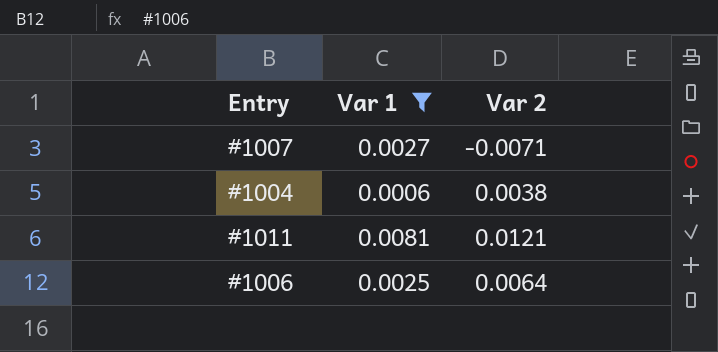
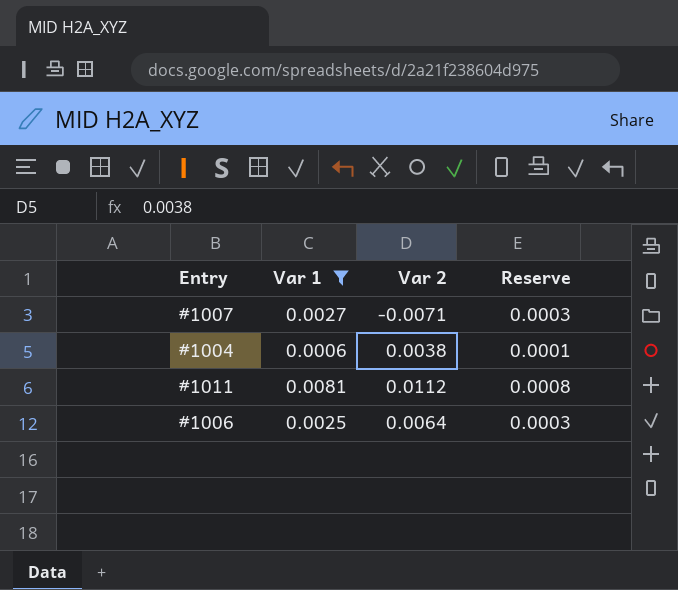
column Reserve | formula: none -> [Var 1] * 0.1
#1011 | Var 2: 0.0121 -> 0.0112

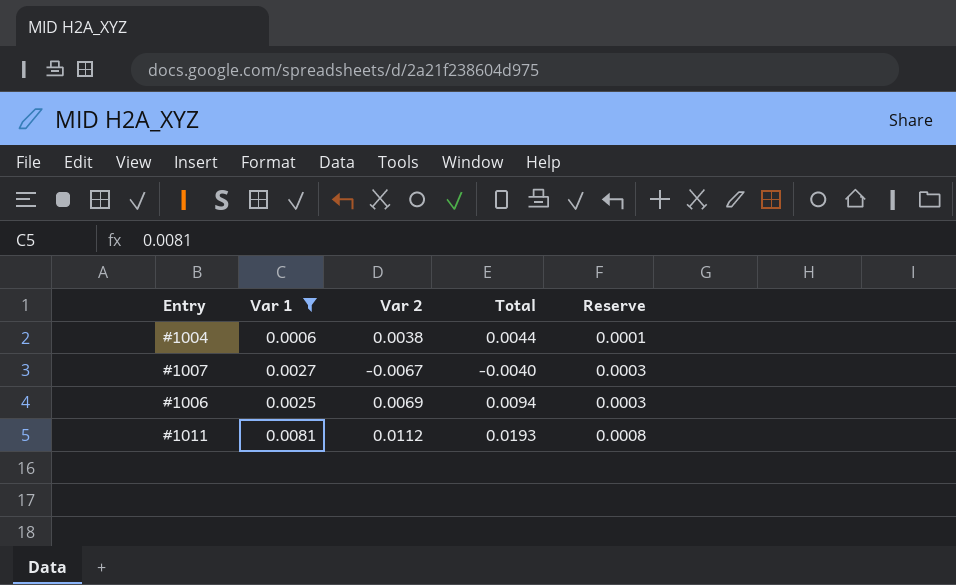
row order: none -> Reserve ascending
column Total | formula: none -> [Var 1] + [Var 2]
#1007 | Var 2: -0.0071 -> -0.0067
#1006 | Var 2: 0.0064 -> 0.0069

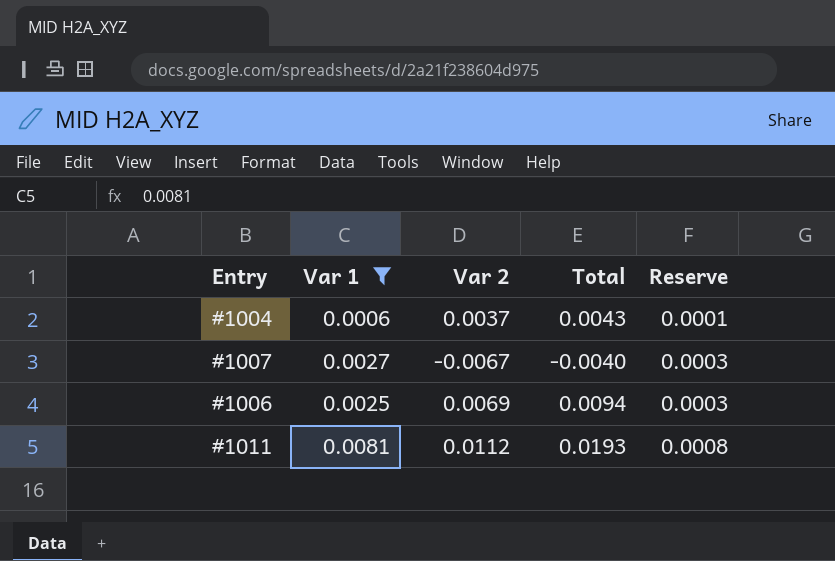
#1004 | Var 2: 0.0038 -> 0.0037
#1004 | Total: 0.0044 -> 0.0043

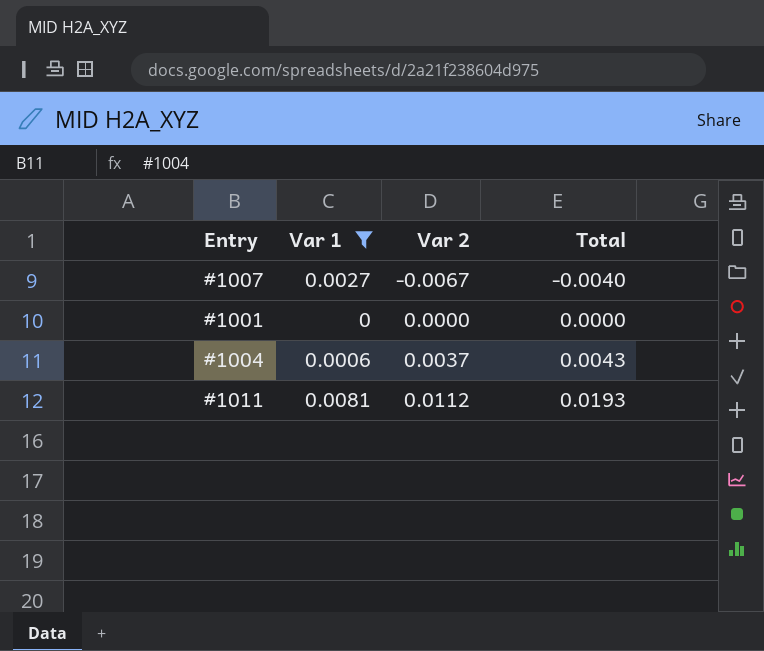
row order: Reserve ascending -> Var 2 ascending
column Reserve | formula: [Var 1] * 0.1 -> none
row #1006: 0.0025 | 0.0069 | 0.0094 | 0.0003 -> none
row #1001: none -> 0 | 0.0000 | 0.0000

